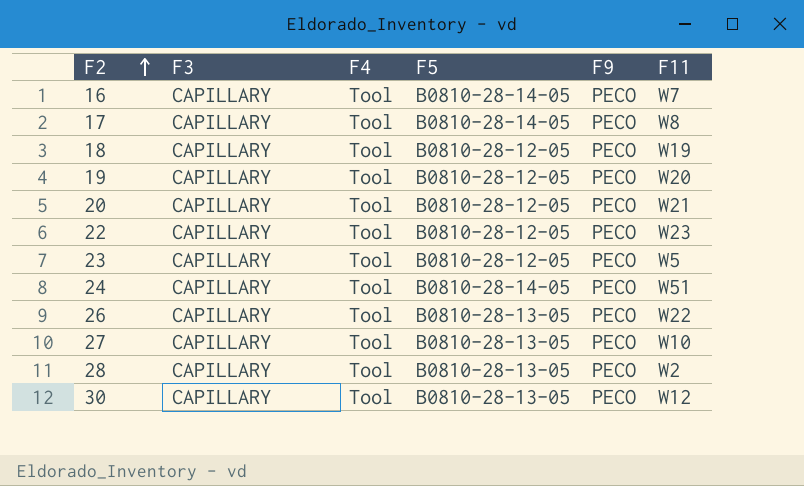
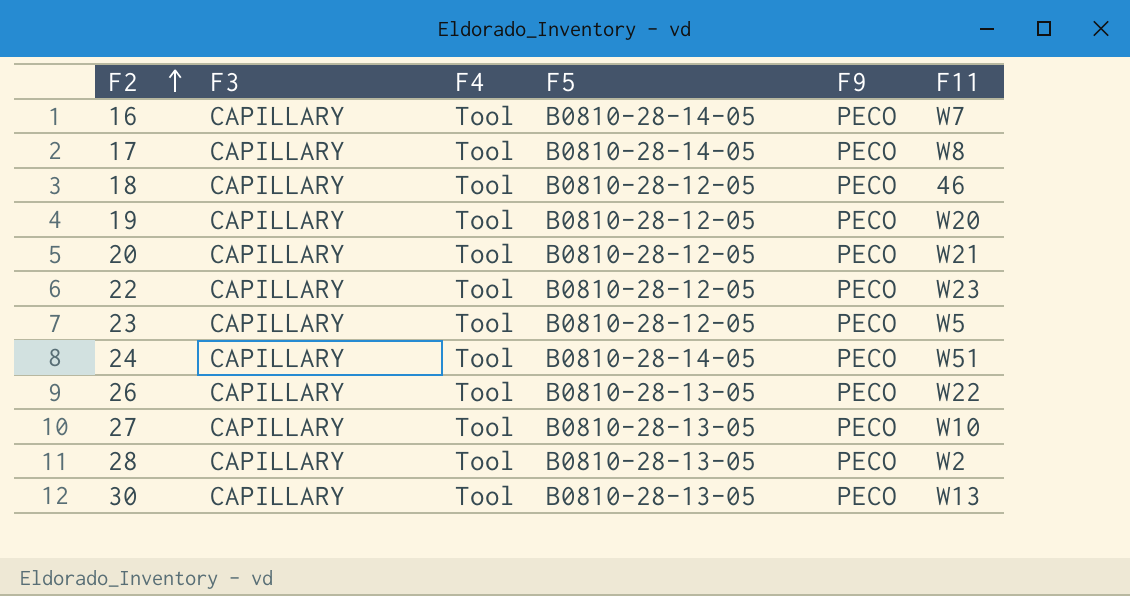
18 | F11: W19 -> 46
30 | F11: W12 -> W13

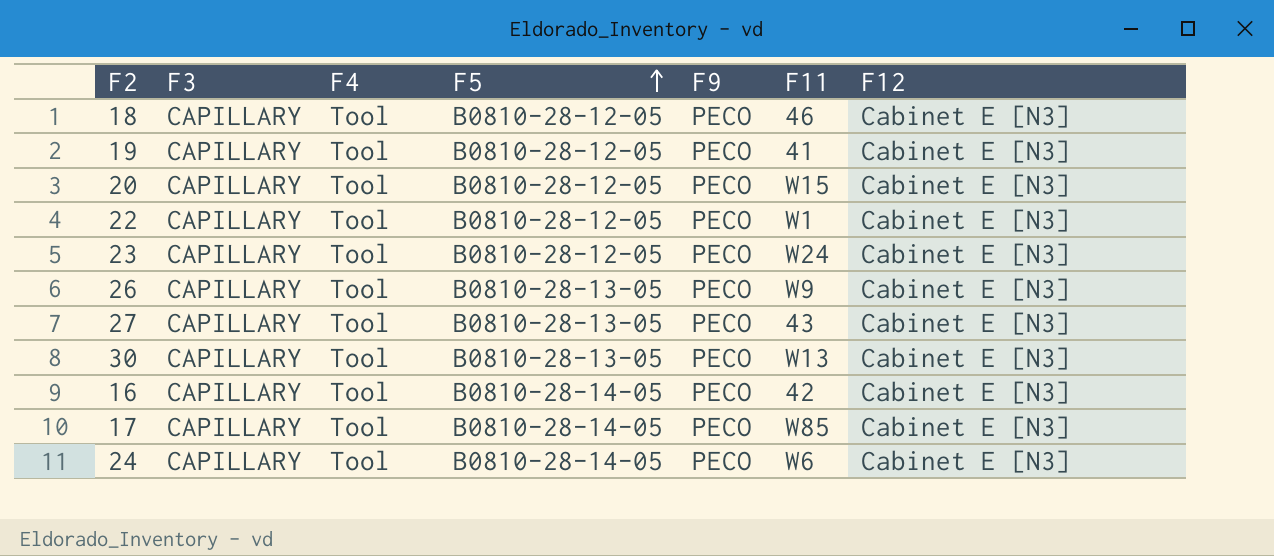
row order: F2 ascending -> F5 ascending
column F12 | position: none -> 7
row 28: CAPILLARY | Tool | B0810-28-13-05 | PECO | W2 -> none
19 | F11: W20 -> 41
20 | F11: W21 -> W15
22 | F11: W23 -> W1
23 | F11: W5 -> W24
26 | F11: W22 -> W9
27 | F11: W10 -> 43
16 | F11: W7 -> 42
17 | F11: W8 -> W85
24 | F11: W51 -> W6

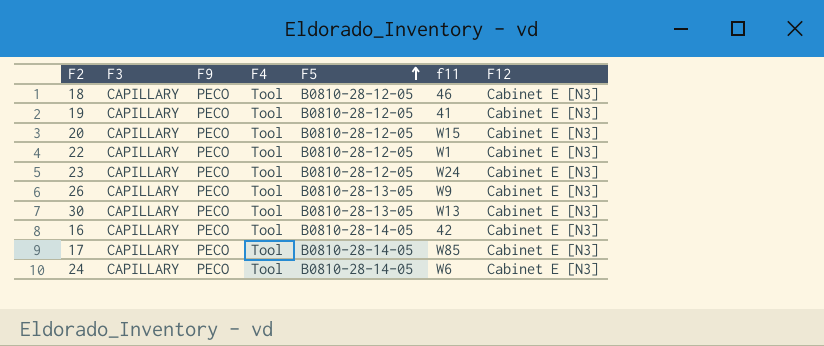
column F9 | position: 5 -> 3
column name: F11 -> f11
row 27: CAPILLARY | Tool | B0810-28-13-05 | PECO | 43 | Cabinet E [N3] -> none

